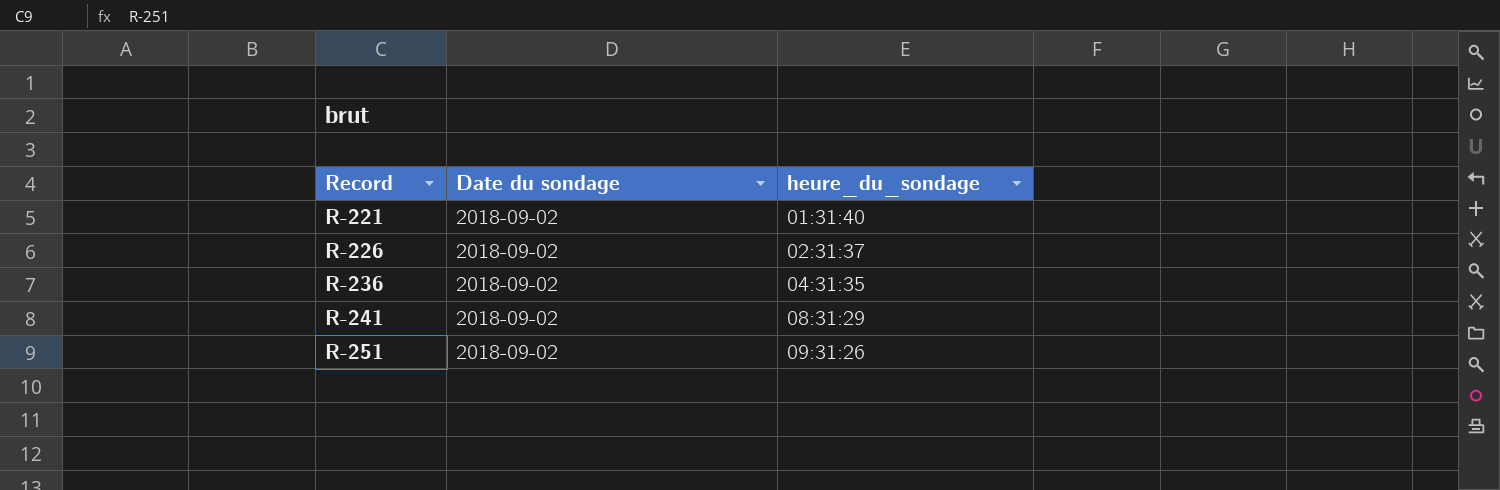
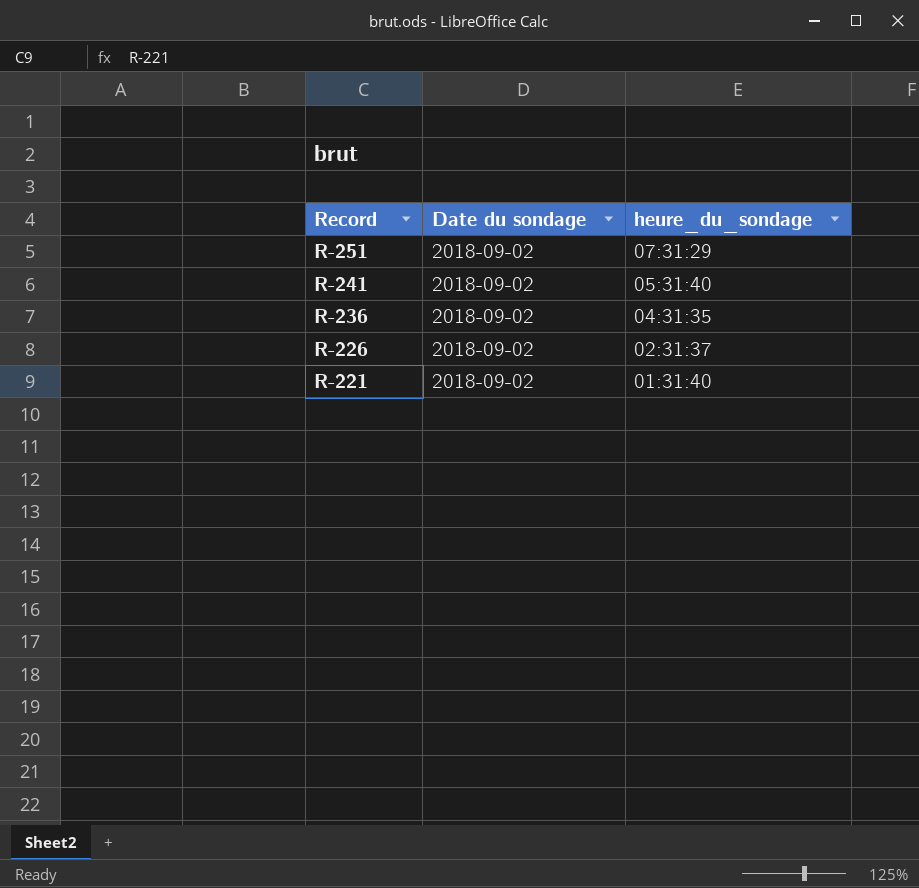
row order: Record ascending -> Record descending
R-251 | heure_du_sondage: 09:31:26 -> 07:31:29
R-241 | heure_du_sondage: 08:31:29 -> 05:31:40

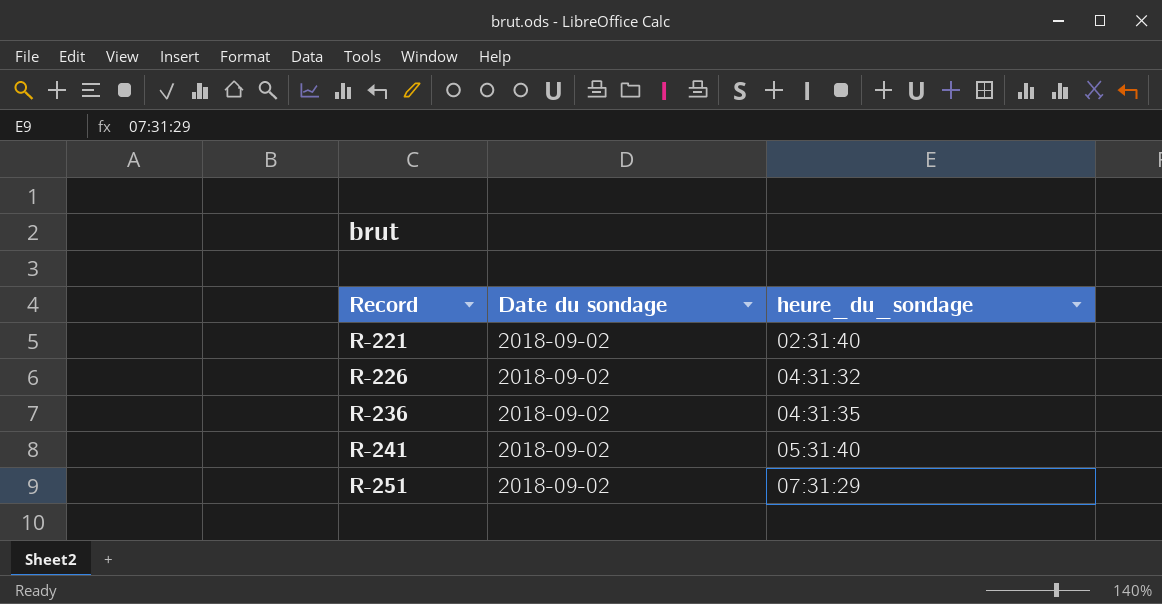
row order: Record descending -> Record ascending
R-221 | heure_du_sondage: 01:31:40 -> 02:31:40
R-226 | heure_du_sondage: 02:31:37 -> 04:31:32

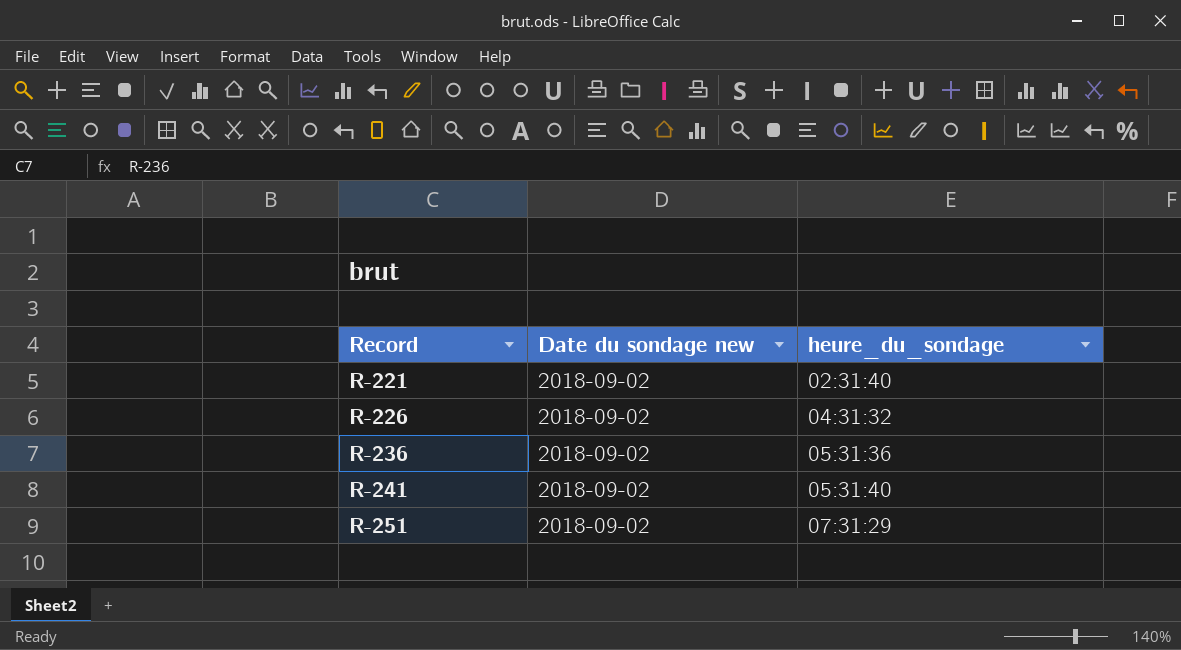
column name: Date du sondage -> Date du sondage new
R-236 | heure_du_sondage: 04:31:35 -> 05:31:36

